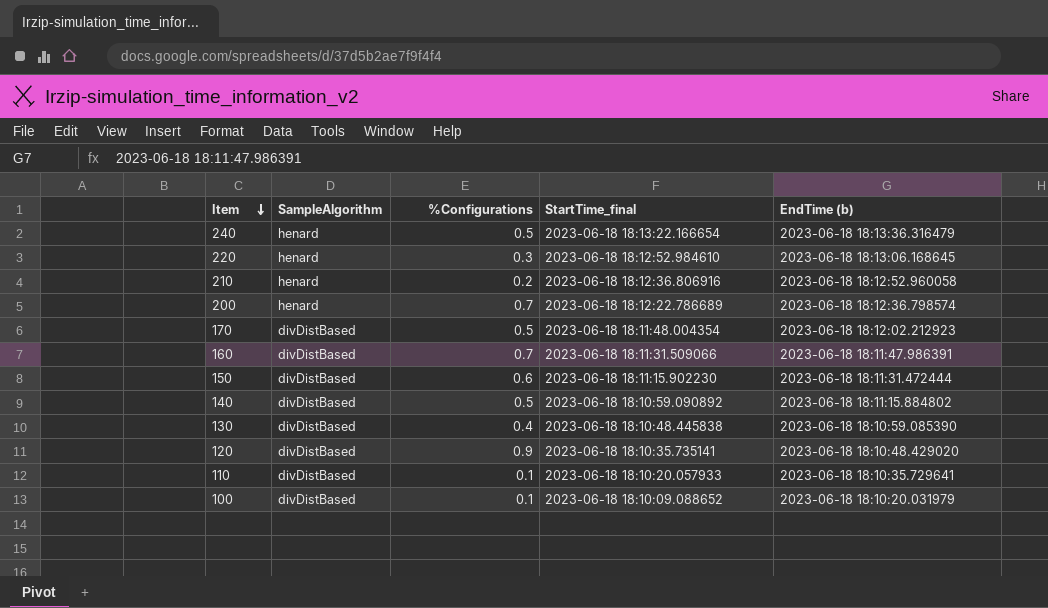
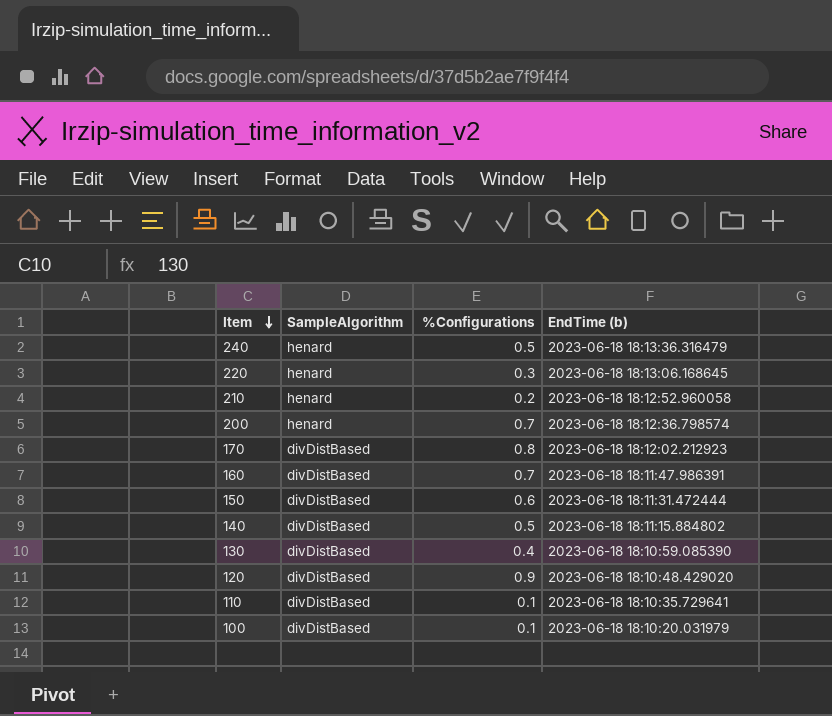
column StartTime_final | position: 4 -> none
170 | %Configurations: 0.5 -> 0.8

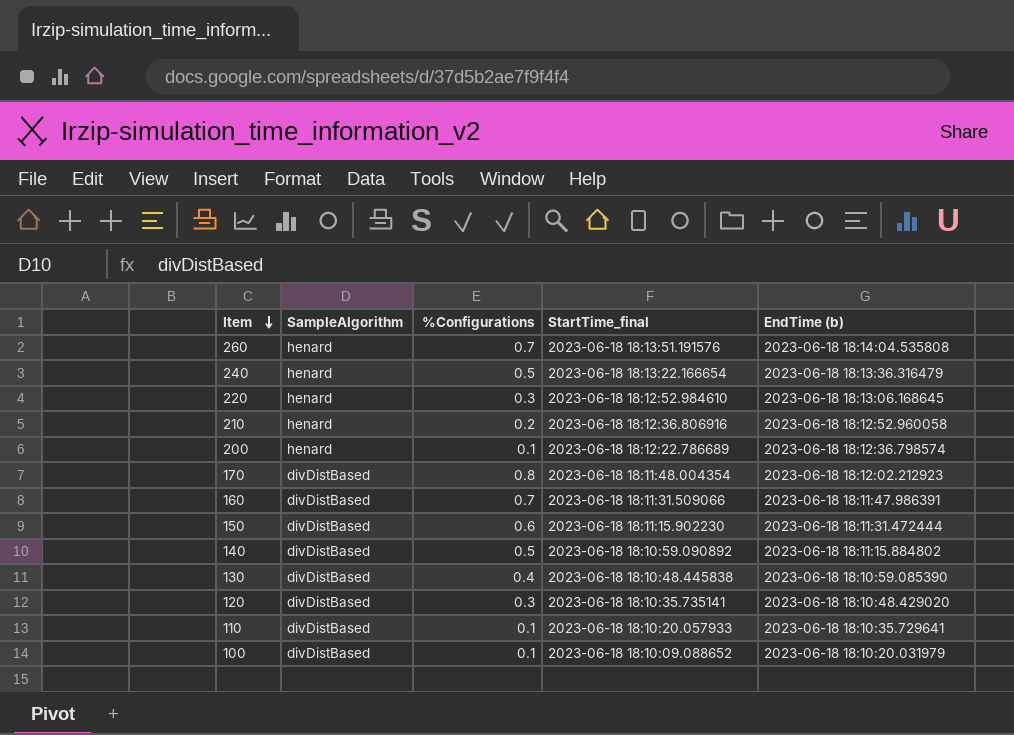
column StartTime_final | position: none -> 4
row 260: none -> henard | 0.7 | 2023-06-18 18:13:51.191576 | 2023-06-18 18:14:04.535808
200 | %Configurations: 0.7 -> 0.1
120 | %Configurations: 0.9 -> 0.3

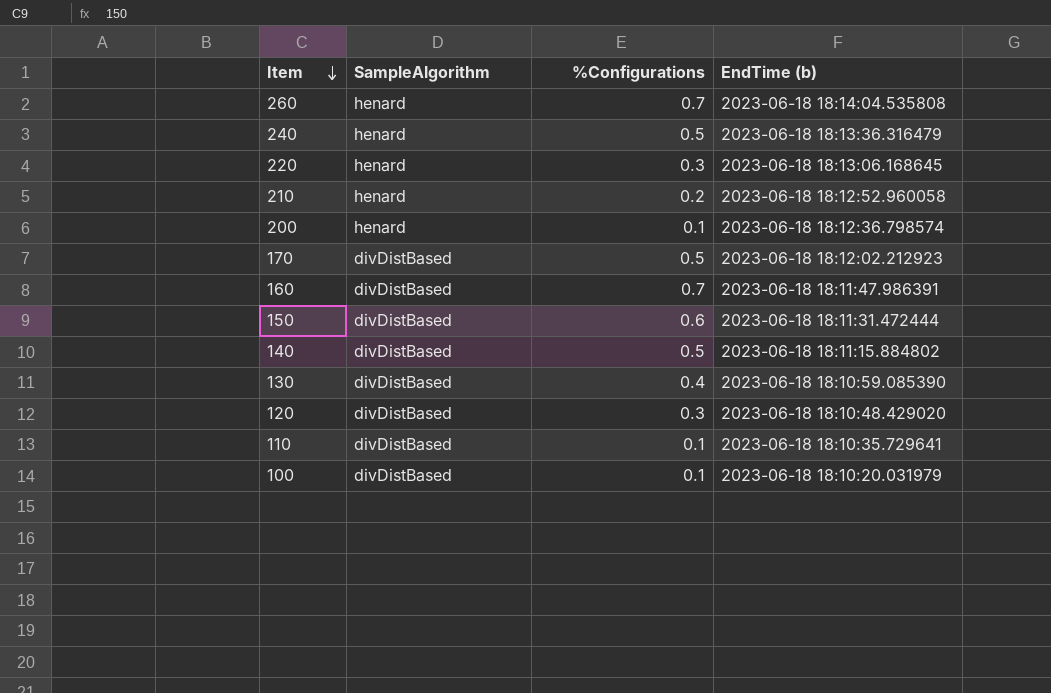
column StartTime_final | position: 4 -> none
170 | %Configurations: 0.8 -> 0.5

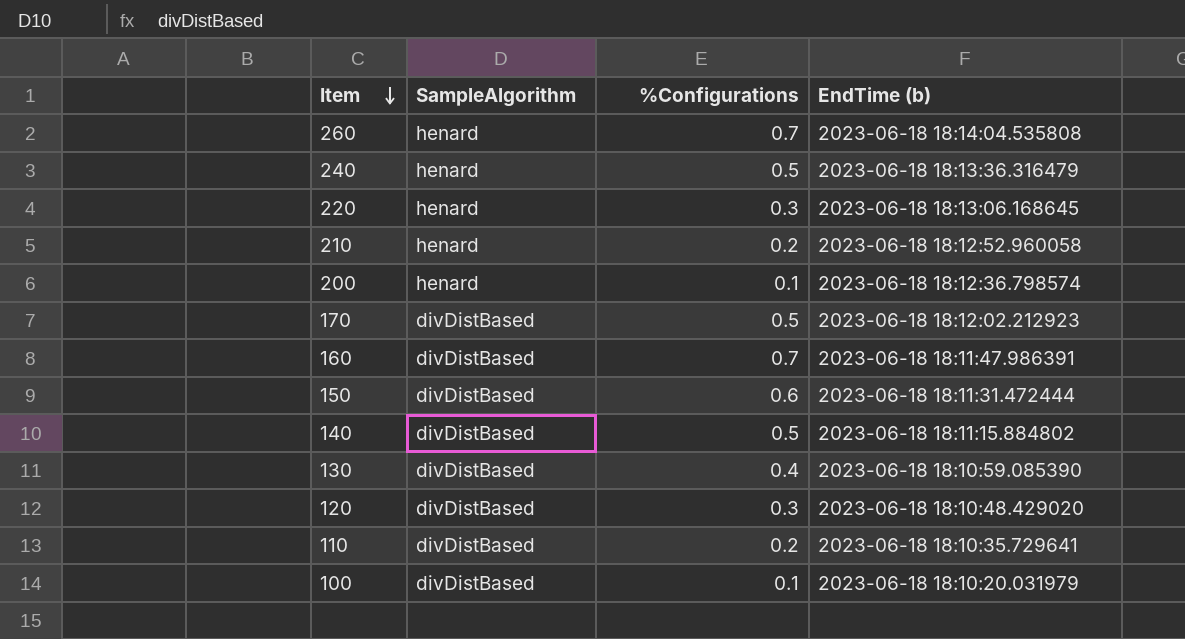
110 | %Configurations: 0.1 -> 0.2

